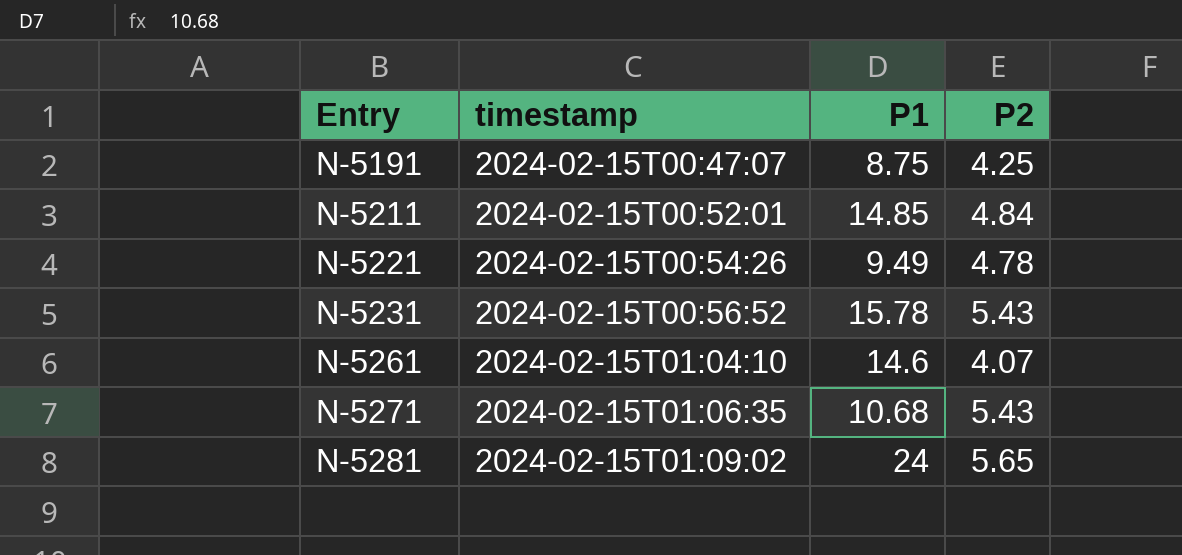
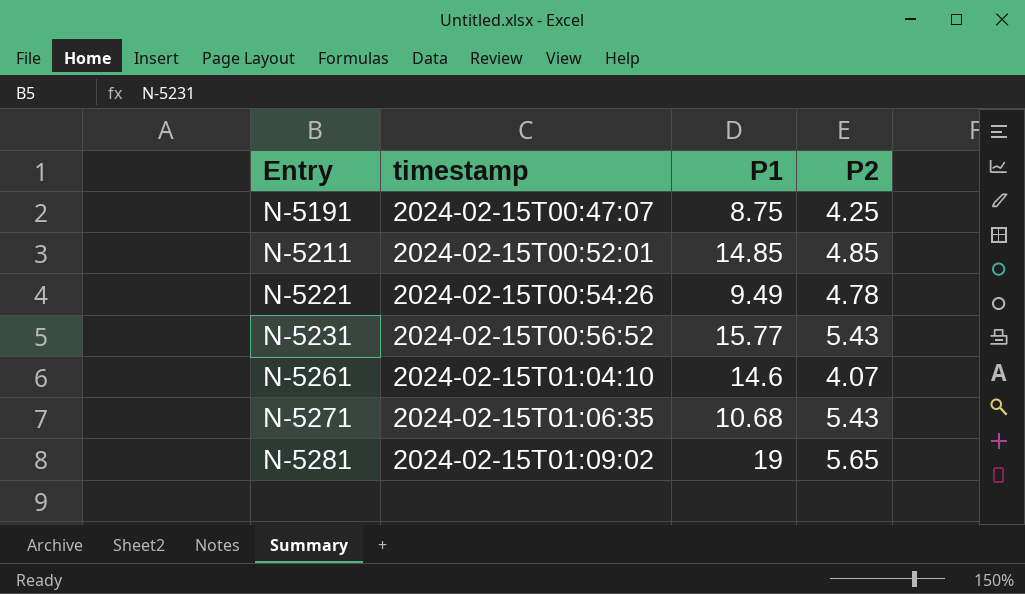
N-5211 | P2: 4.84 -> 4.85
N-5231 | P1: 15.78 -> 15.77
N-5281 | P1: 24 -> 19

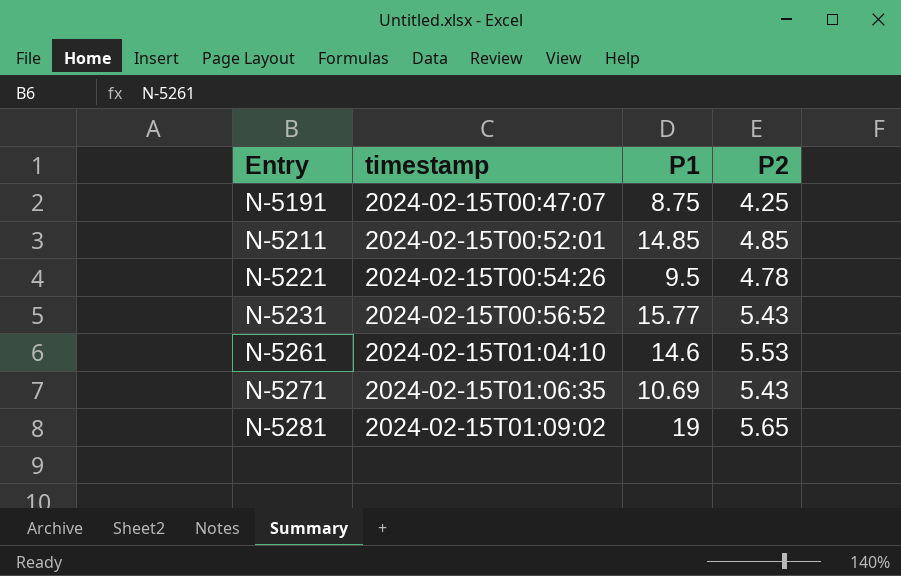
N-5221 | P1: 9.49 -> 9.5
N-5261 | P2: 4.07 -> 5.53
N-5271 | P1: 10.68 -> 10.69

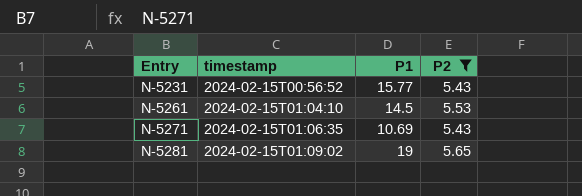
filter: none -> P2 >= 5.43
N-5261 | P1: 14.6 -> 14.5

